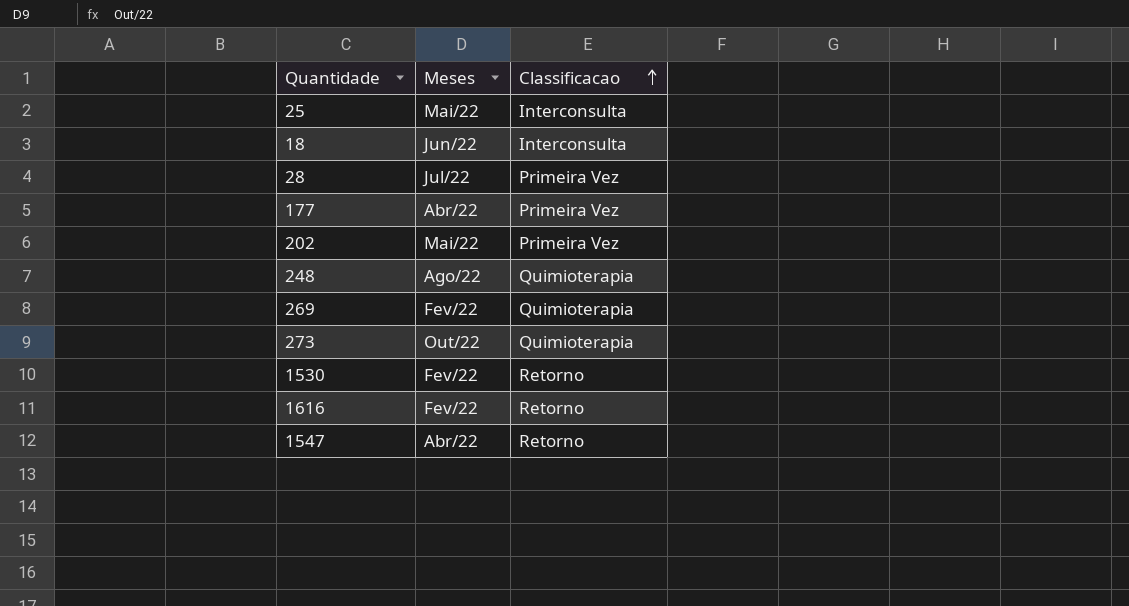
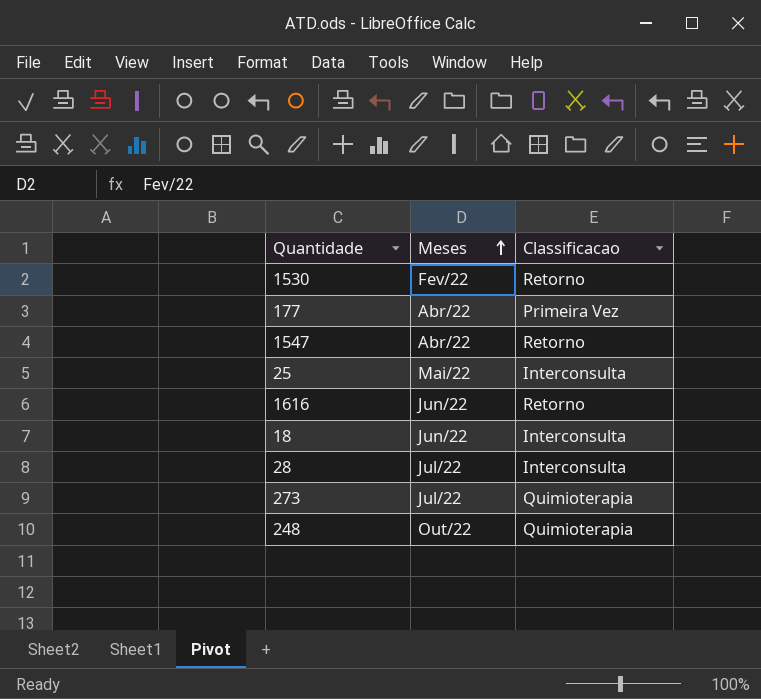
row order: Classificacao ascending -> Meses ascending
row 202: Mai/22 | Primeira Vez -> none
row 269: Fev/22 | Quimioterapia -> none
1616 | Meses: Fev/22 -> Jun/22
28 | Classificacao: Primeira Vez -> Interconsulta
273 | Meses: Out/22 -> Jul/22
248 | Meses: Ago/22 -> Out/22

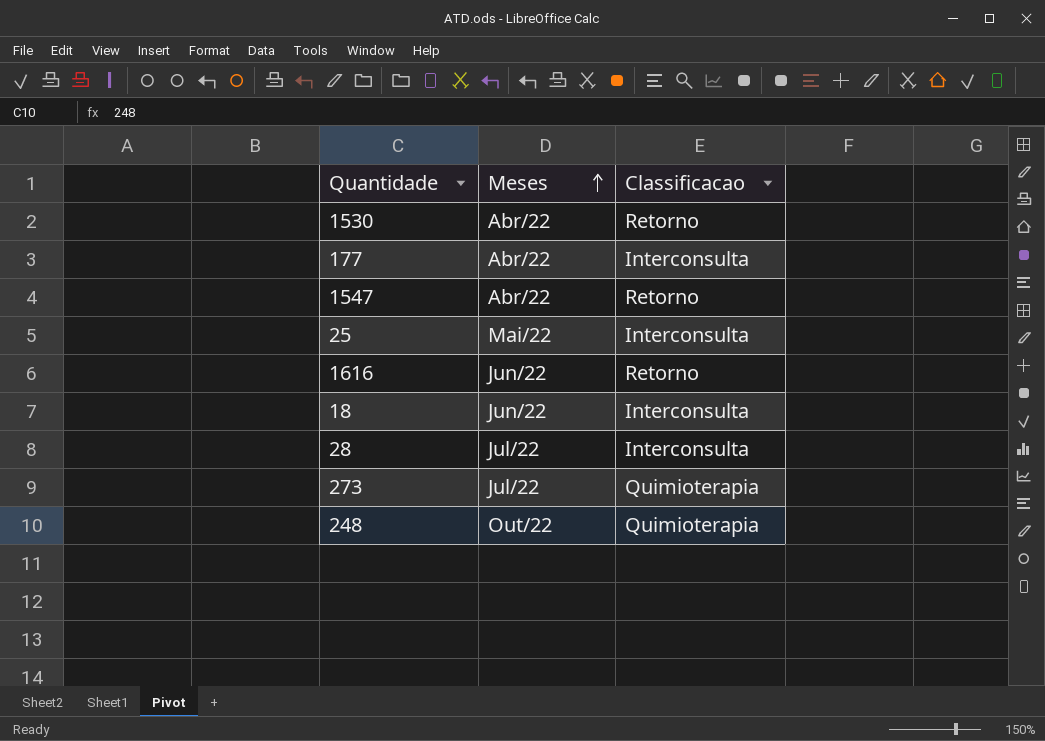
1530 | Meses: Fev/22 -> Abr/22
177 | Classificacao: Primeira Vez -> Interconsulta

